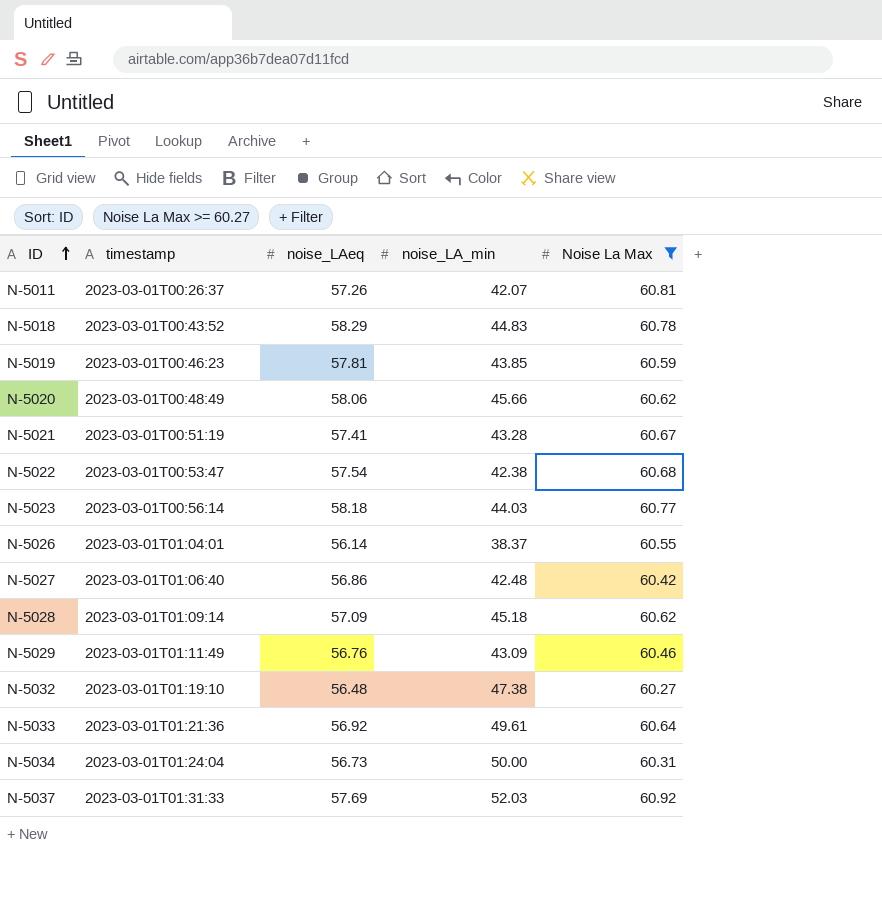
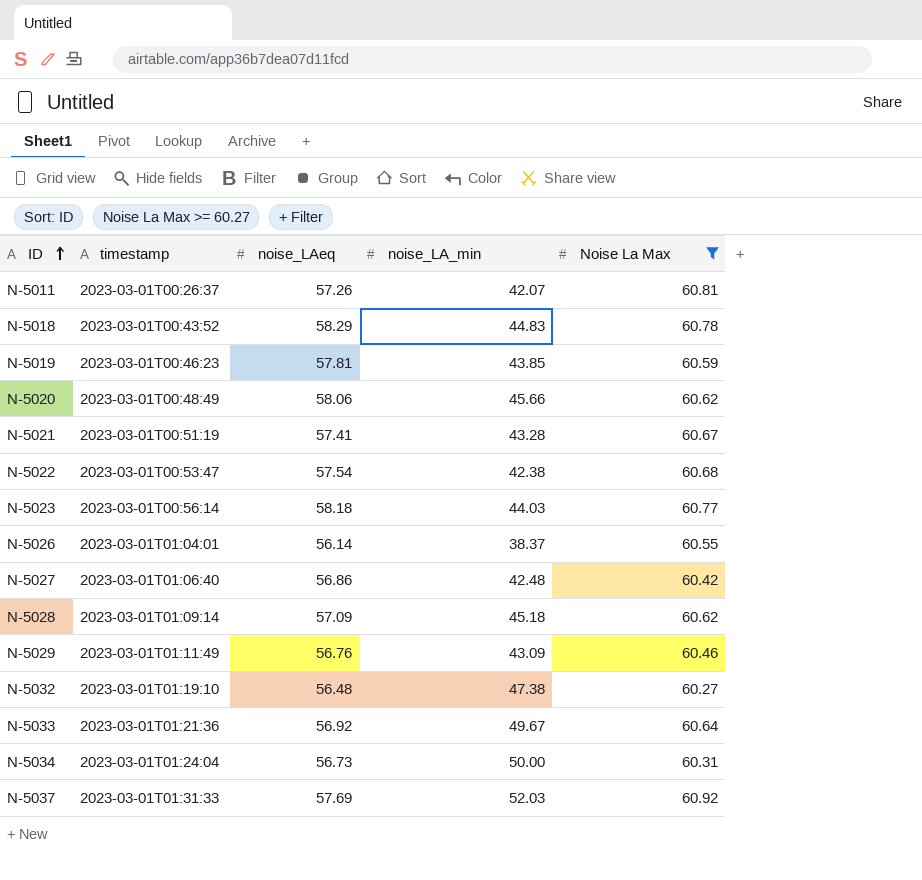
N-5033 | noise_LA_min: 49.61 -> 49.67

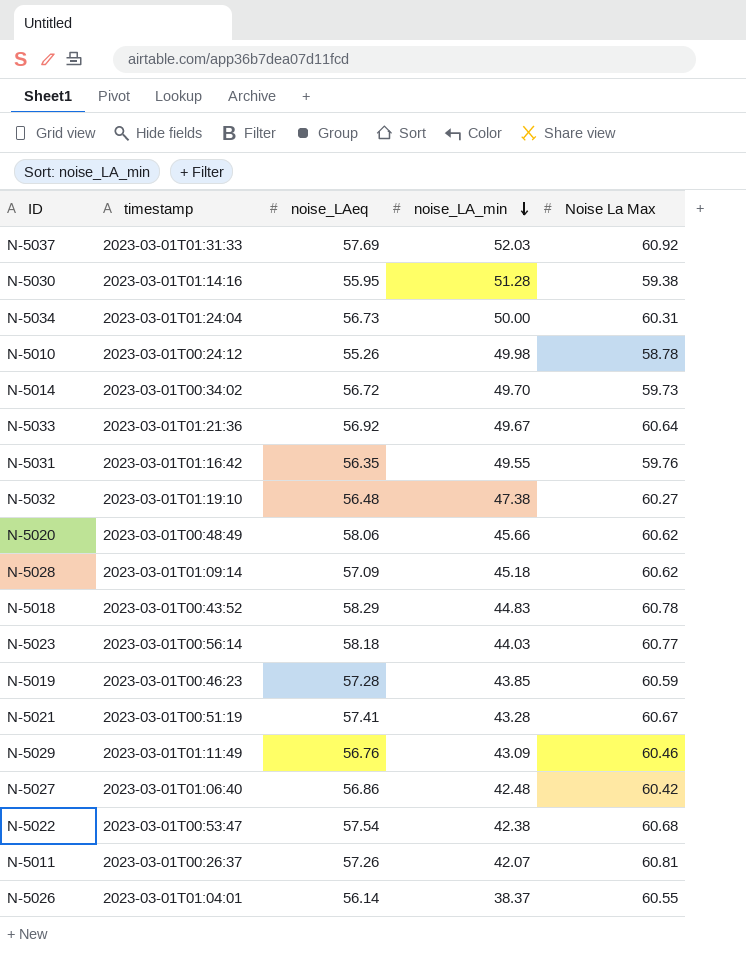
filter: Noise La Max >= 60.27 -> none
row order: ID ascending -> noise_LA_min descending
N-5019 | noise_LAeq: 57.81 -> 57.28

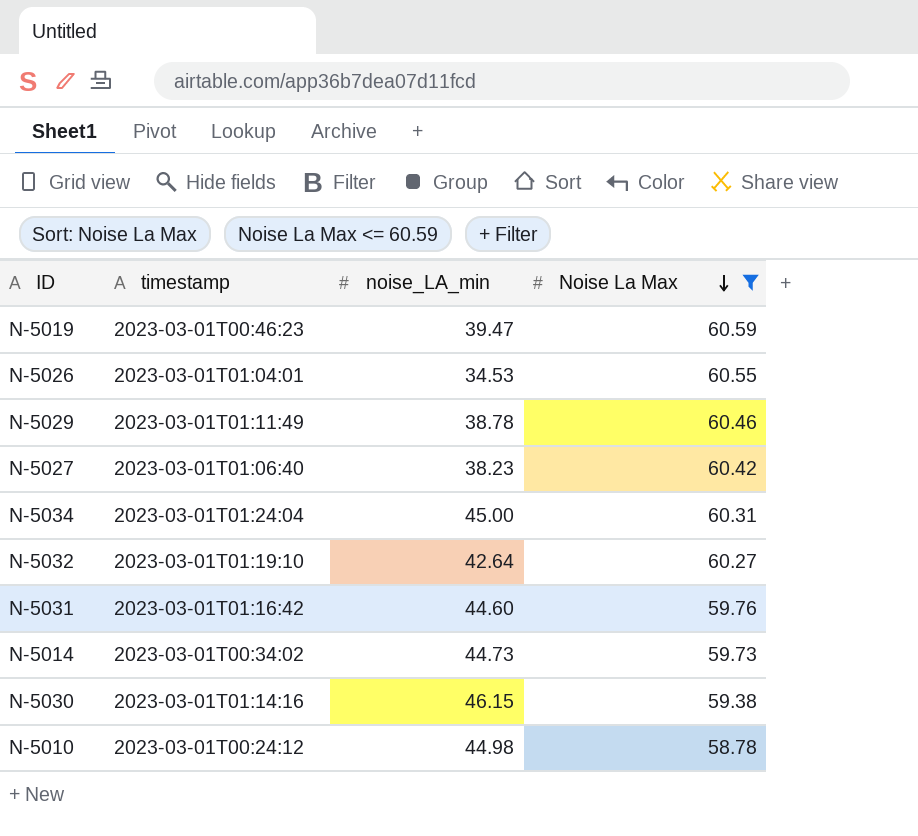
filter: none -> Noise La Max <= 60.59
row order: noise_LA_min descending -> Noise La Max descending
column noise_LAeq | position: 3 -> none
N-5019 | noise_LA_min: 43.85 -> 39.47
N-5026 | noise_LA_min: 38.37 -> 34.53
N-5029 | noise_LA_min: 43.09 -> 38.78
N-5027 | noise_LA_min: 42.48 -> 38.23
N-5034 | noise_LA_min: 50.00 -> 45.00
N-5032 | noise_LA_min: 47.38 -> 42.64
N-5031 | noise_LA_min: 49.55 -> 44.60
N-5014 | noise_LA_min: 49.70 -> 44.73
N-5030 | noise_LA_min: 51.28 -> 46.15
N-5010 | noise_LA_min: 49.98 -> 44.98

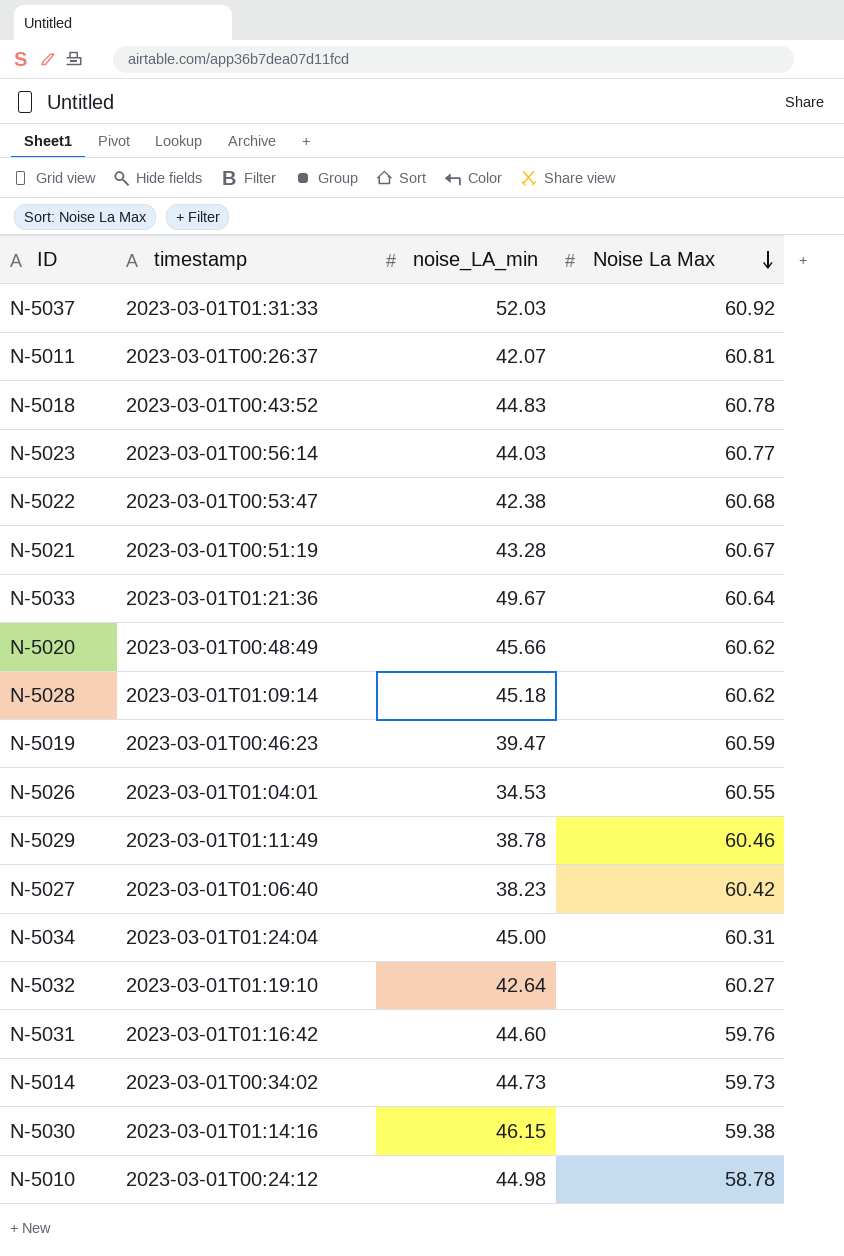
filter: Noise La Max <= 60.59 -> none

